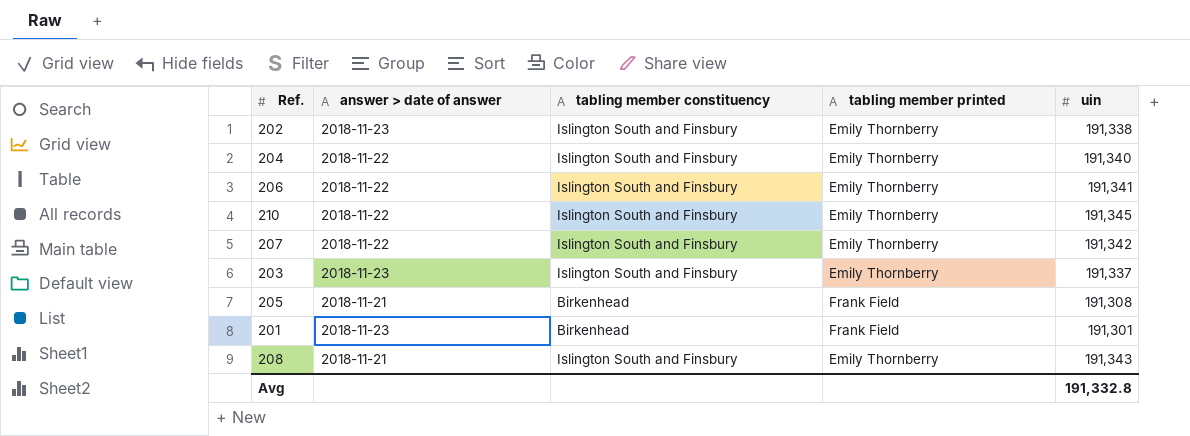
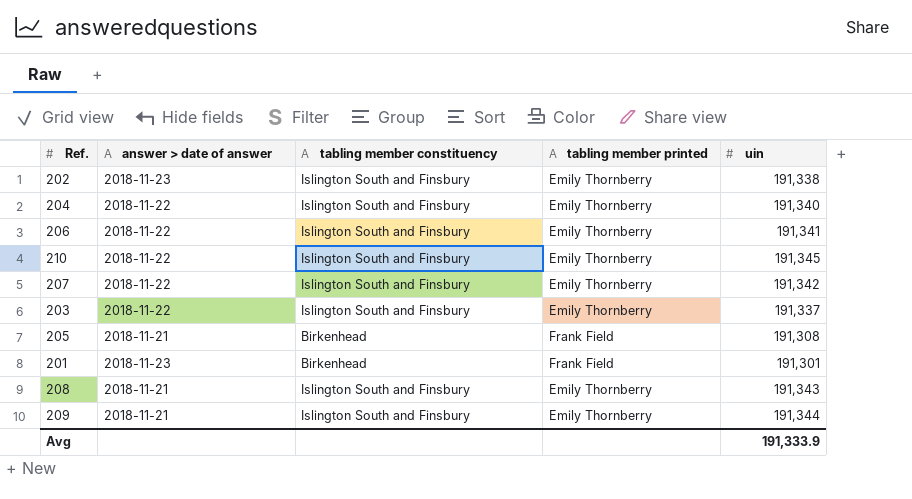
203 | answer > date of answer: 2018-11-23 -> 2018-11-22
row 209: none -> 2018-11-21 | Islington South and Finsbury | Emily Thornberry | 191,344
Avg | uin: 191,332.8 -> 191,333.9

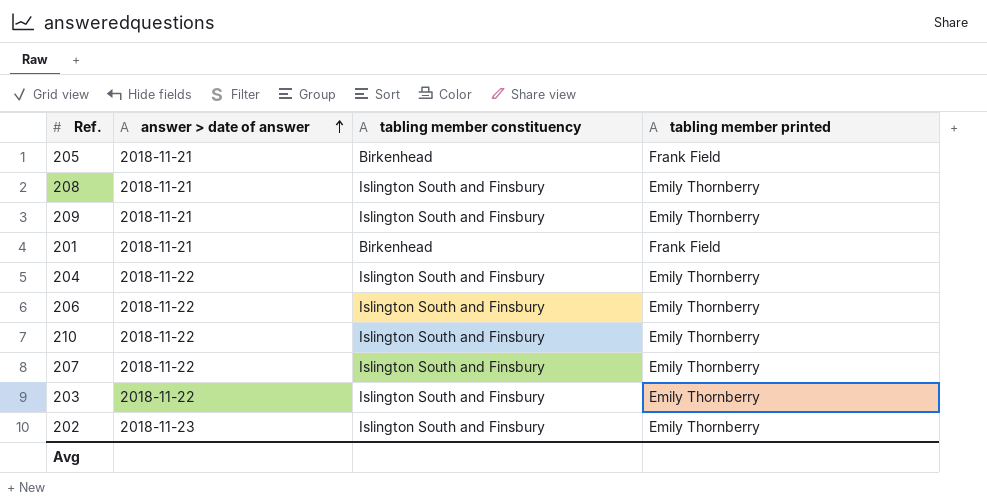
row order: none -> answer > date of answer ascending
column uin | position: 5 -> none
201 | answer > date of answer: 2018-11-23 -> 2018-11-21

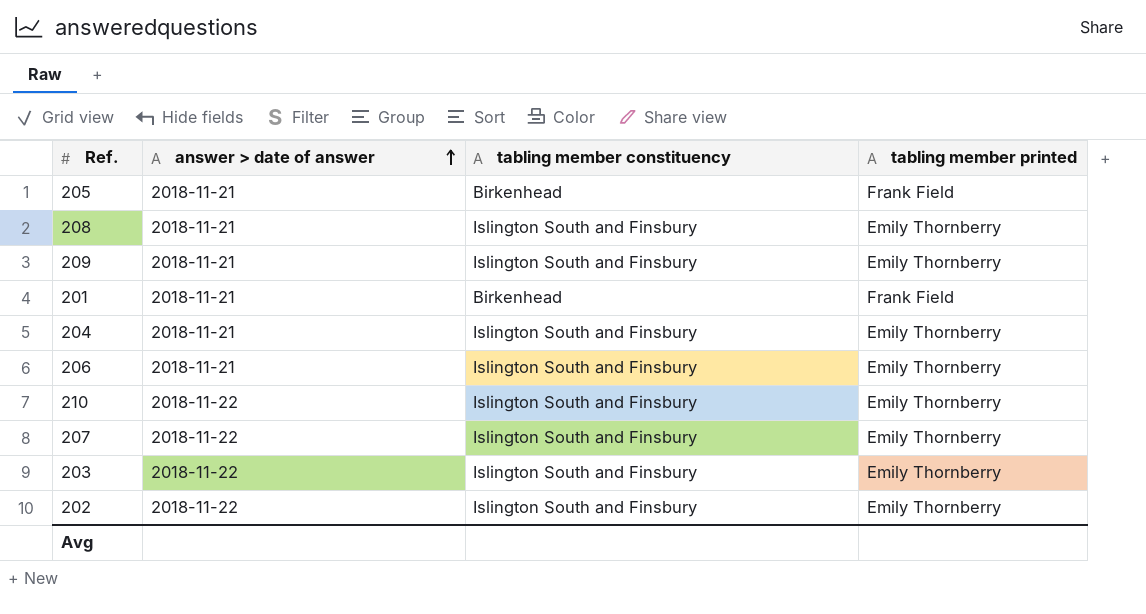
204 | answer > date of answer: 2018-11-22 -> 2018-11-21
206 | answer > date of answer: 2018-11-22 -> 2018-11-21
202 | answer > date of answer: 2018-11-23 -> 2018-11-22

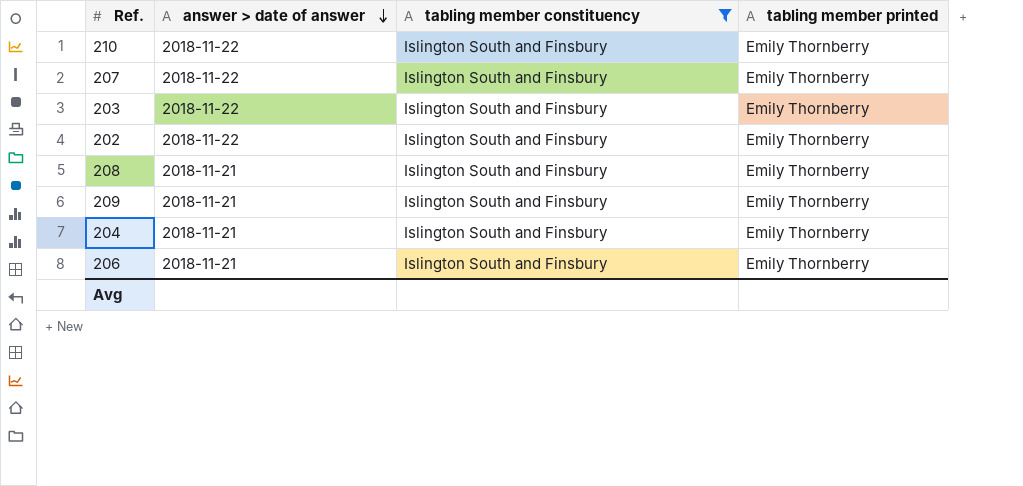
filter: none -> tabling member constituency = Islington South and Finsbury
row order: answer > date of answer ascending -> answer > date of answer descending

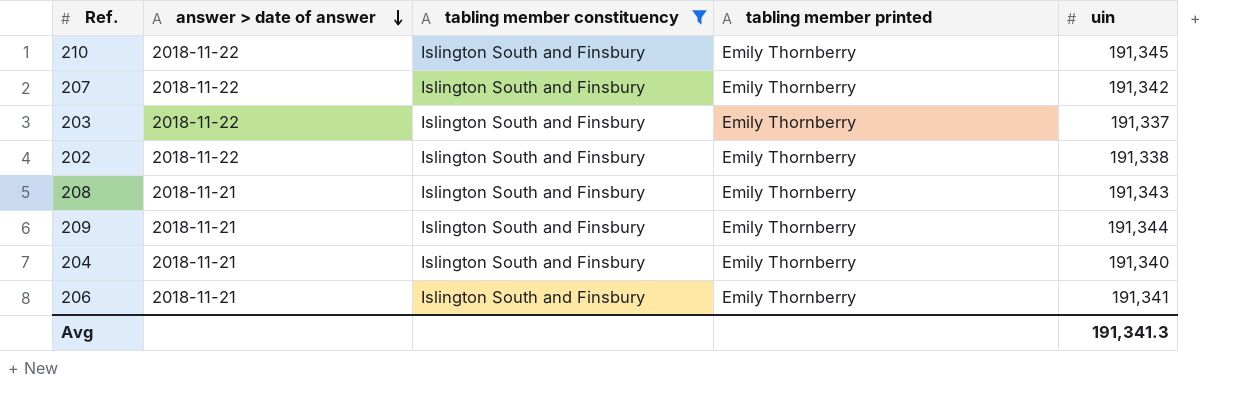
column uin | position: none -> 5

